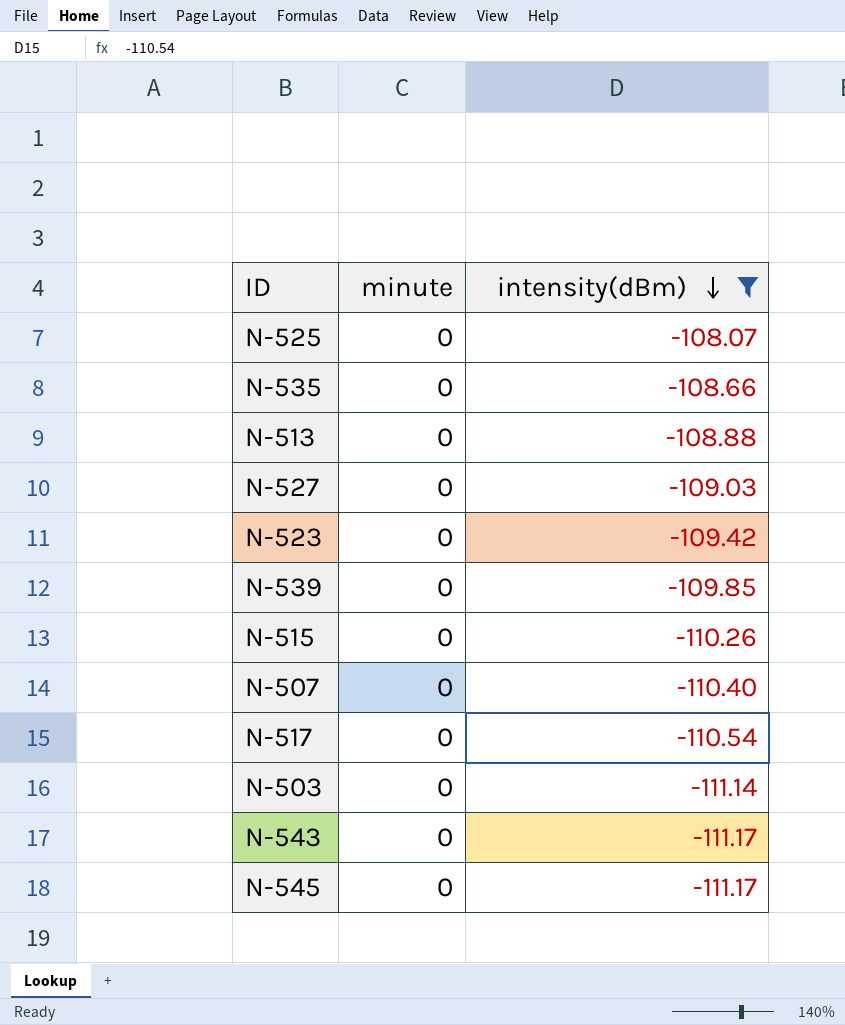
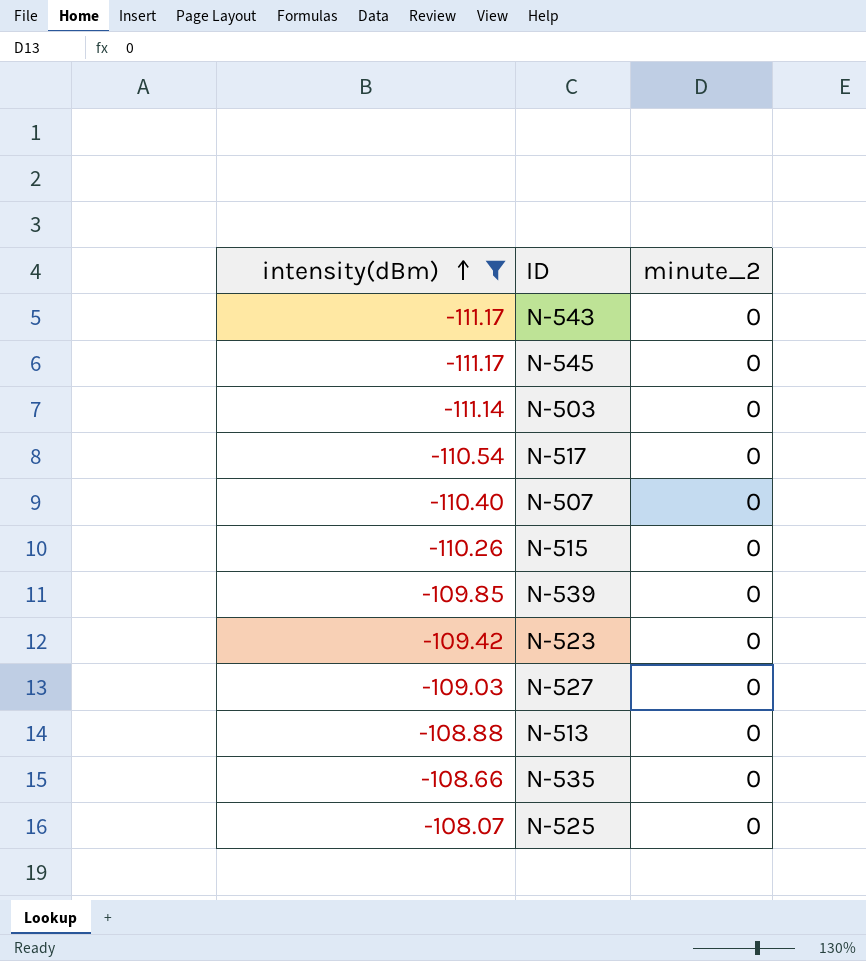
row order: intensity(dBm) descending -> intensity(dBm) ascending
column intensity(dBm) | position: 3 -> 1
column name: minute -> minute_2

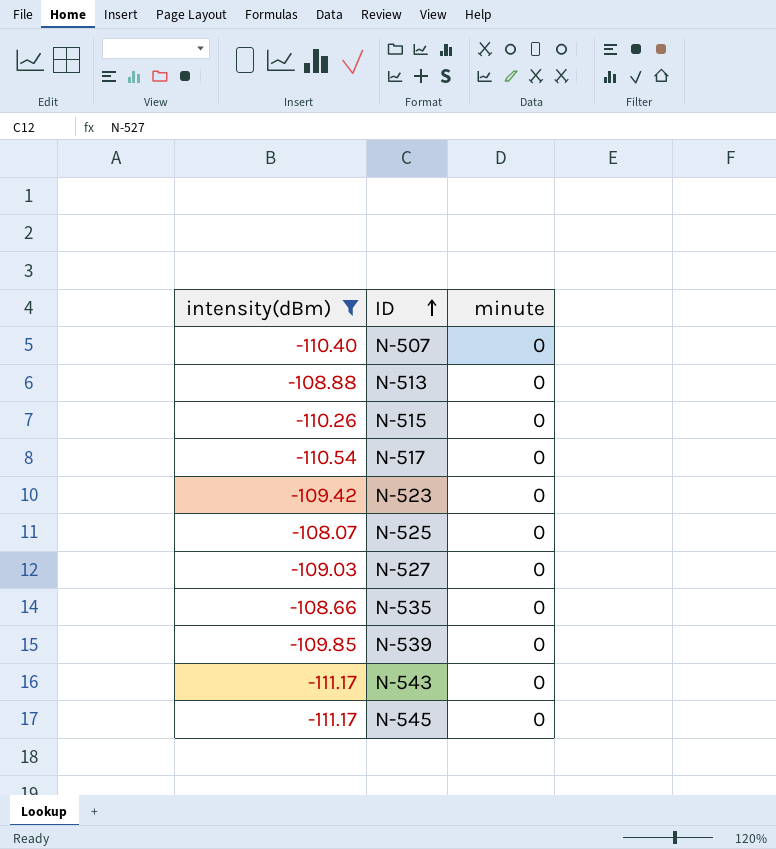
row order: intensity(dBm) ascending -> ID ascending
column name: minute_2 -> minute
row N-503: -111.14 | 0 -> none

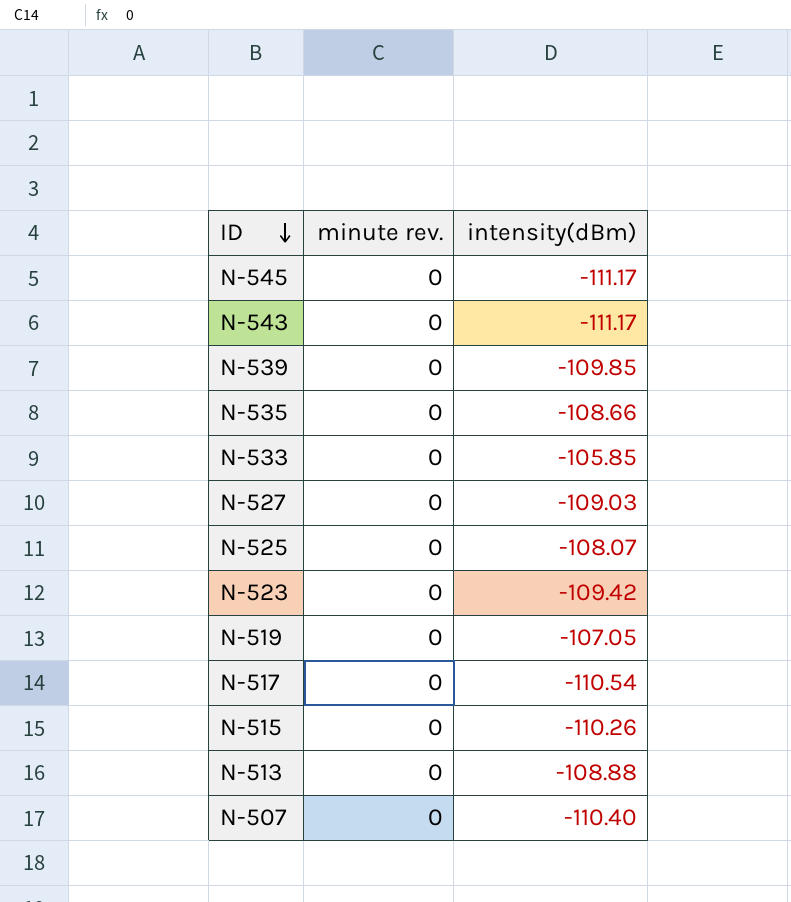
filter: intensity(dBm) <= -108.07 -> none
row order: ID ascending -> ID descending
column name: minute -> minute rev.
column intensity(dBm) | position: 1 -> 3

